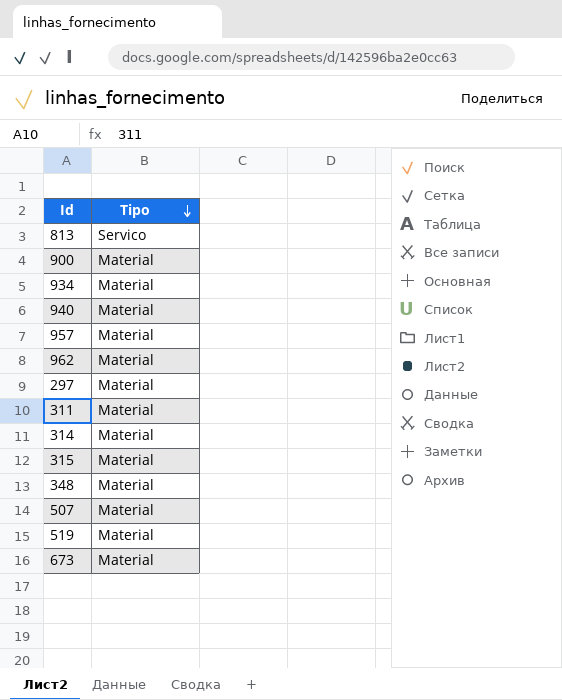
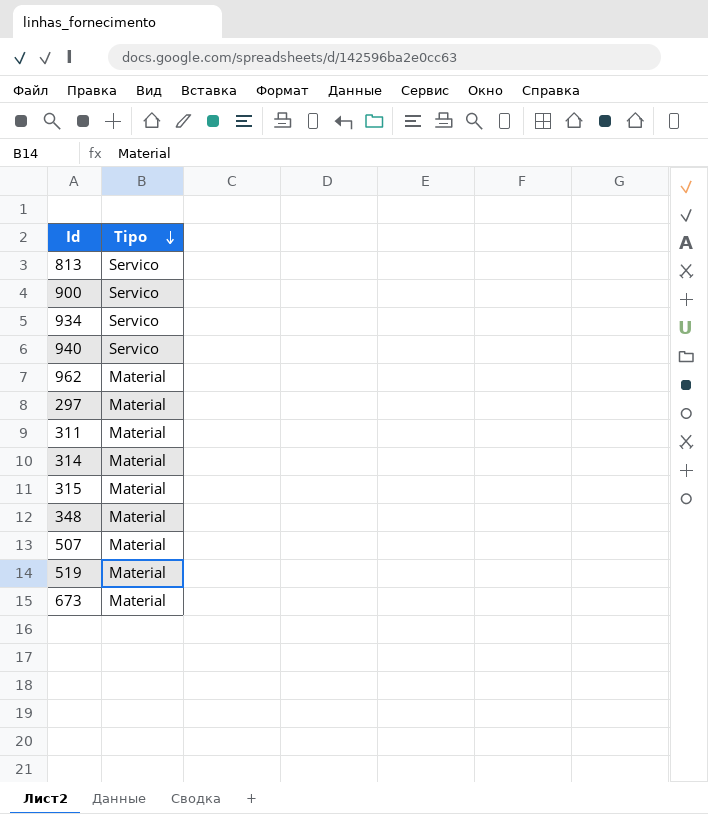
row 957: Material -> none
900 | Tipo: Material -> Servico
934 | Tipo: Material -> Servico
940 | Tipo: Material -> Servico

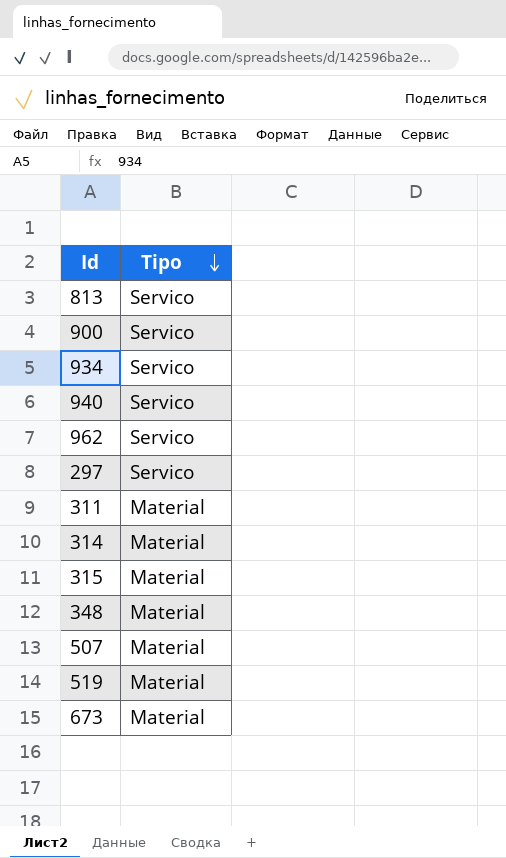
962 | Tipo: Material -> Servico
297 | Tipo: Material -> Servico

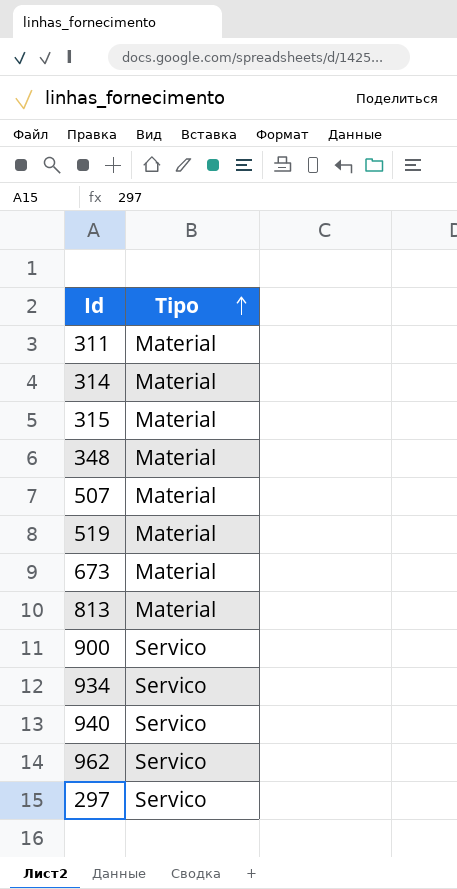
row order: Tipo descending -> Tipo ascending
813 | Tipo: Servico -> Material

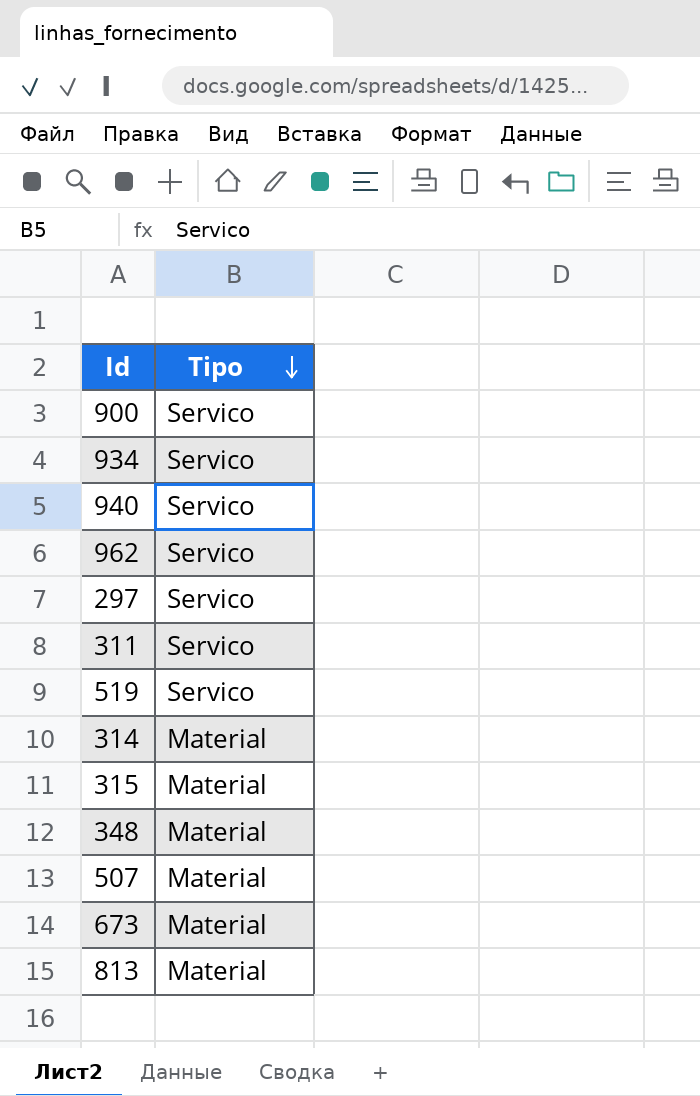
row order: Tipo ascending -> Tipo descending
311 | Tipo: Material -> Servico
519 | Tipo: Material -> Servico

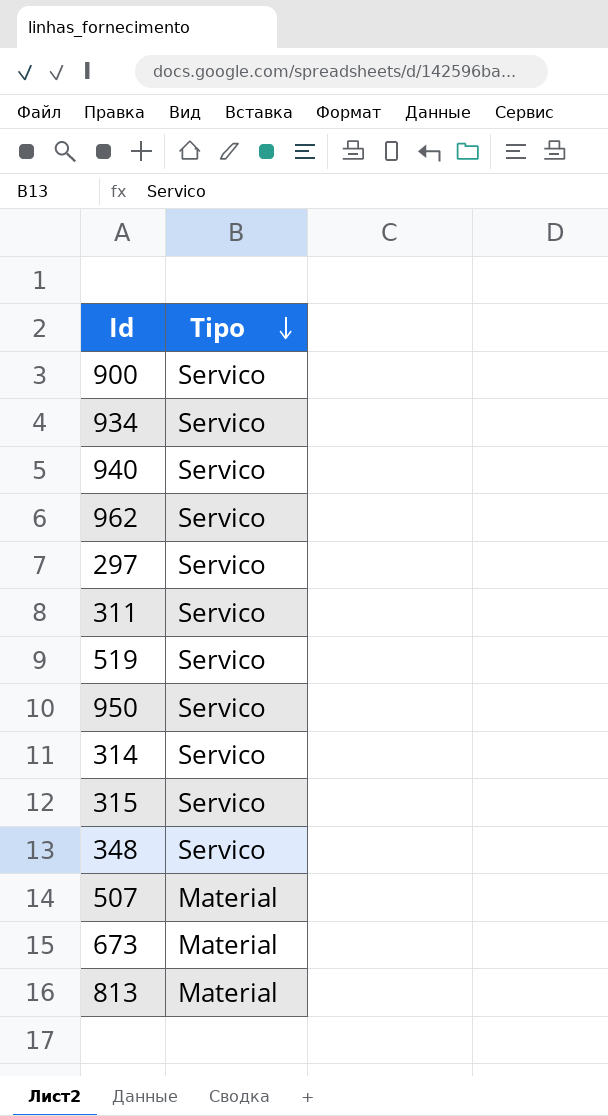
row 950: none -> Servico
314 | Tipo: Material -> Servico
315 | Tipo: Material -> Servico
348 | Tipo: Material -> Servico

